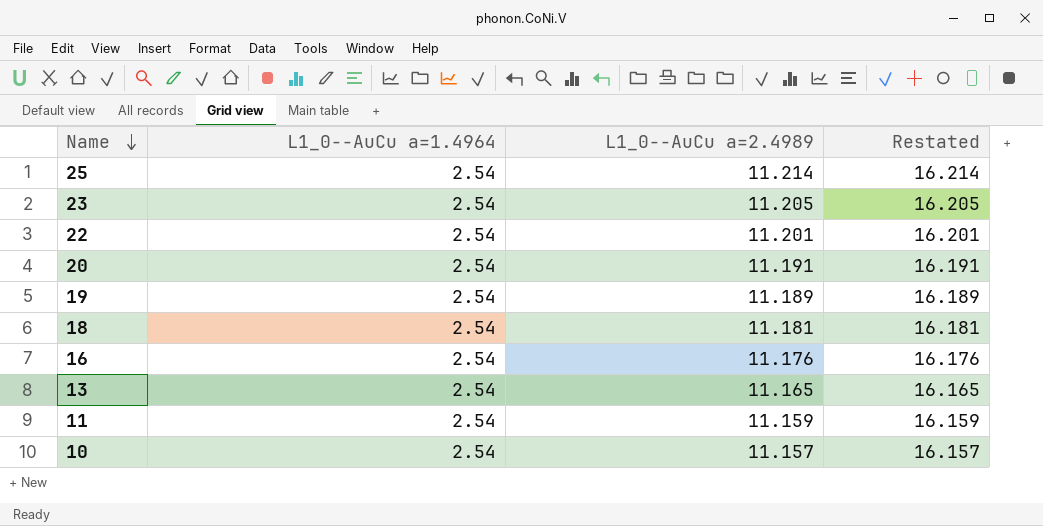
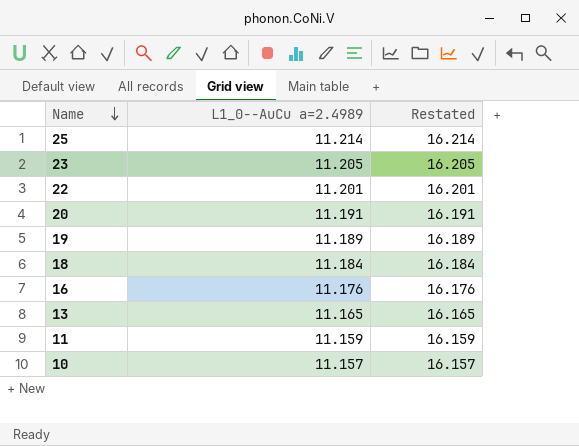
column L1_0--AuCu a=1.4964 | position: 2 -> none
18 | L1_0--AuCu a=2.4989: 11.181 -> 11.184
18 | Restated: 16.181 -> 16.184

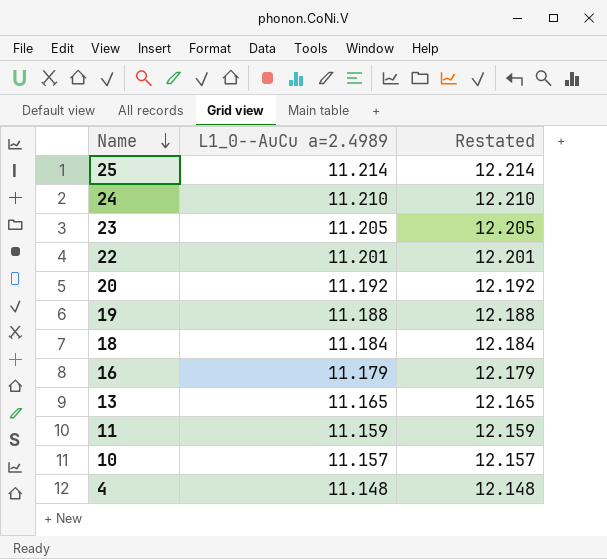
column Restated | formula: [L1_0--AuCu a=2.4989] + 5 -> [L1_0--AuCu a=2.4989] + 1
row 24: none -> 11.210 | 12.210
20 | L1_0--AuCu a=2.4989: 11.191 -> 11.192
19 | L1_0--AuCu a=2.4989: 11.189 -> 11.188
16 | L1_0--AuCu a=2.4989: 11.176 -> 11.179
row 4: none -> 11.148 | 12.148

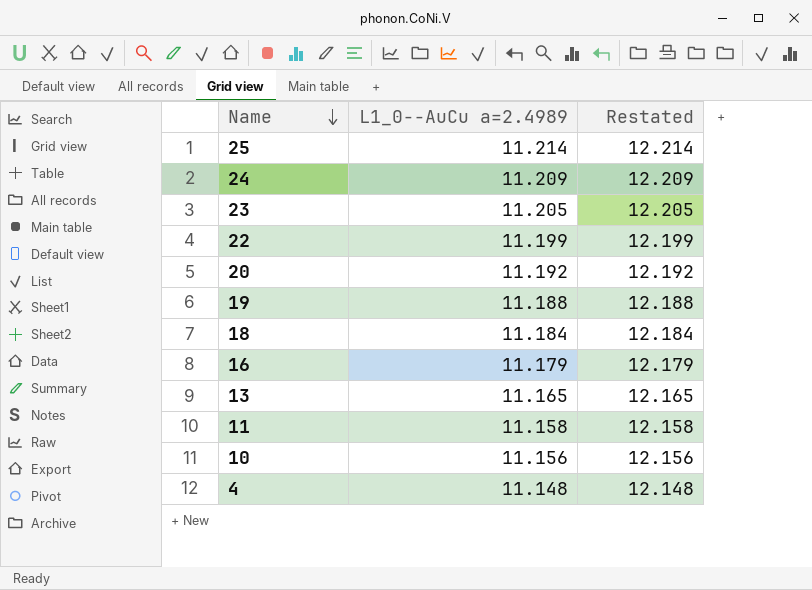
24 | L1_0--AuCu a=2.4989: 11.210 -> 11.209
24 | Restated: 12.210 -> 12.209
22 | L1_0--AuCu a=2.4989: 11.201 -> 11.199
22 | Restated: 12.201 -> 12.199
11 | L1_0--AuCu a=2.4989: 11.159 -> 11.158
11 | Restated: 12.159 -> 12.158
10 | L1_0--AuCu a=2.4989: 11.157 -> 11.156
10 | Restated: 12.157 -> 12.156

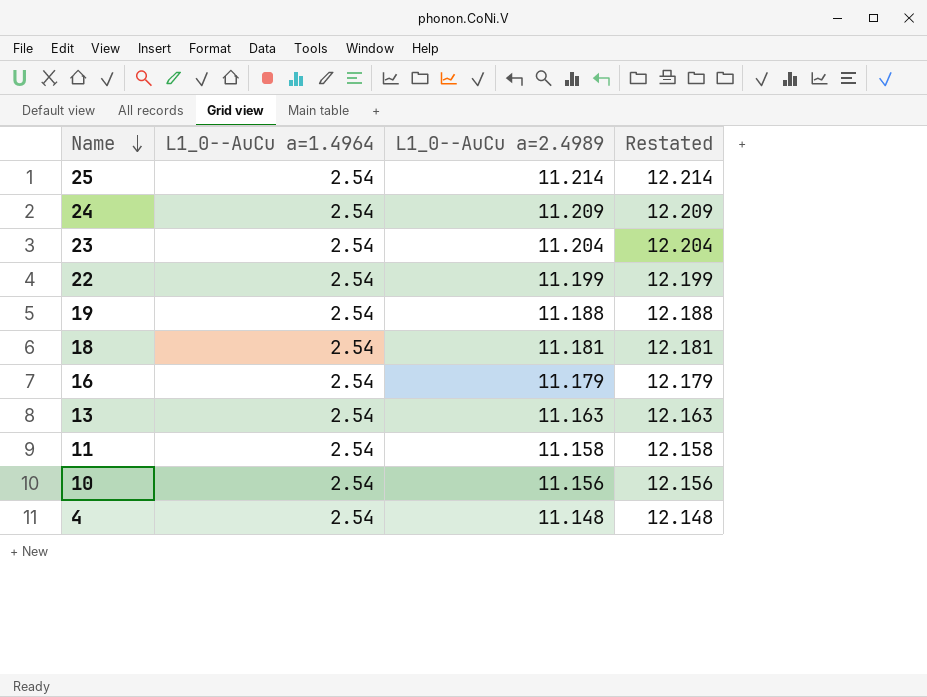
column L1_0--AuCu a=1.4964 | position: none -> 2
row 20: 11.192 | 12.192 -> none
23 | L1_0--AuCu a=2.4989: 11.205 -> 11.204
23 | Restated: 12.205 -> 12.204
18 | L1_0--AuCu a=2.4989: 11.184 -> 11.181
18 | Restated: 12.184 -> 12.181
13 | L1_0--AuCu a=2.4989: 11.165 -> 11.163
13 | Restated: 12.165 -> 12.163

